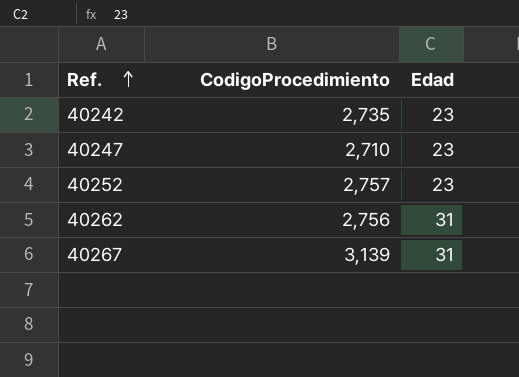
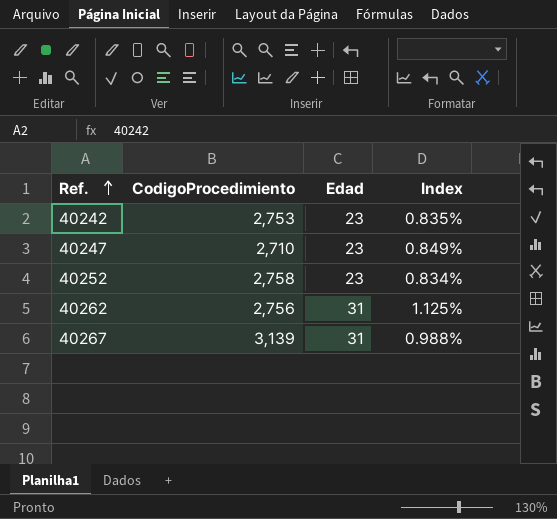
column Index | formula: none -> [Edad] / [CodigoProcedimiento]
40242 | CodigoProcedimiento: 2,735 -> 2,753
40252 | CodigoProcedimiento: 2,757 -> 2,758

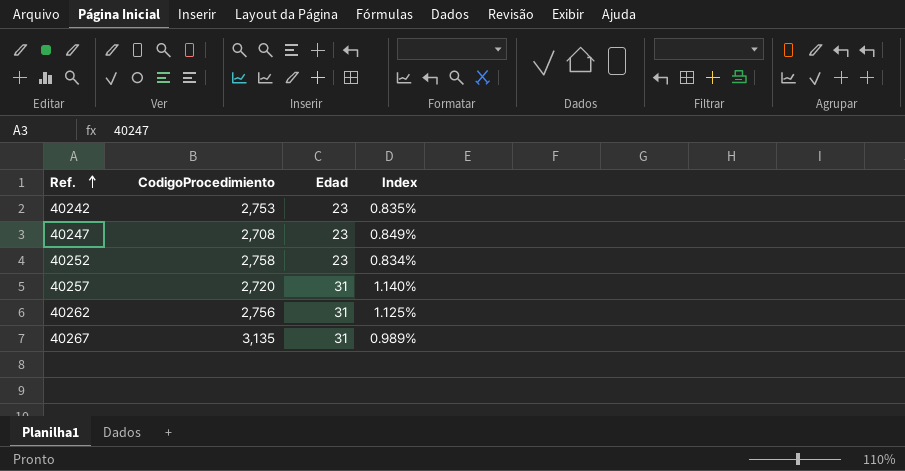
40247 | CodigoProcedimiento: 2,710 -> 2,708
row 40257: none -> 2,720 | 31 | 1.140%
40267 | CodigoProcedimiento: 3,139 -> 3,135
40267 | Index: 0.988% -> 0.989%

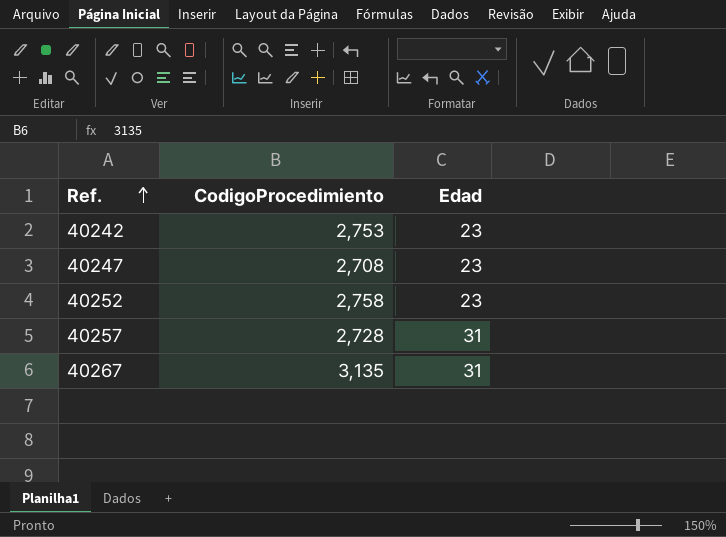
column Index | formula: [Edad] / [CodigoProcedimiento] -> none
row 40262: 2,756 | 31 | 1.125% -> none
40257 | CodigoProcedimiento: 2,720 -> 2,728

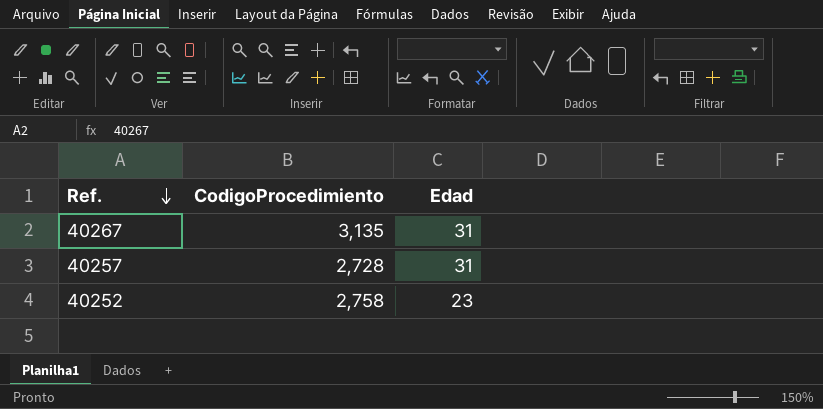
row order: Ref. ascending -> Ref. descending
row 40242: 2,753 | 23 -> none
row 40247: 2,708 | 23 -> none

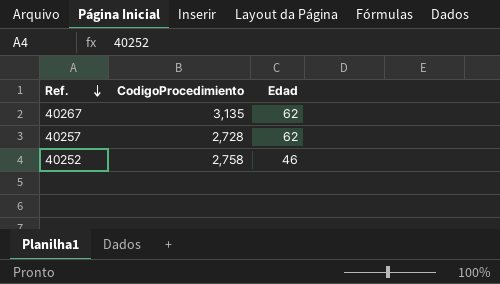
40267 | Edad: 31 -> 62
40257 | Edad: 31 -> 62
40252 | Edad: 23 -> 46

